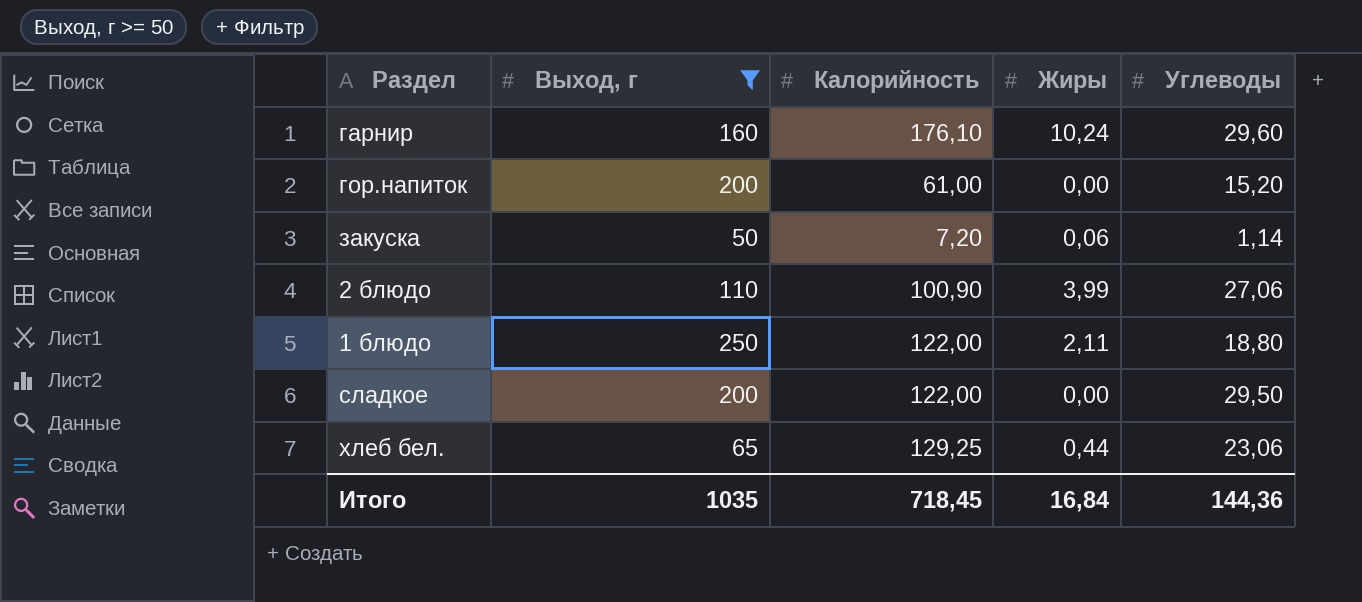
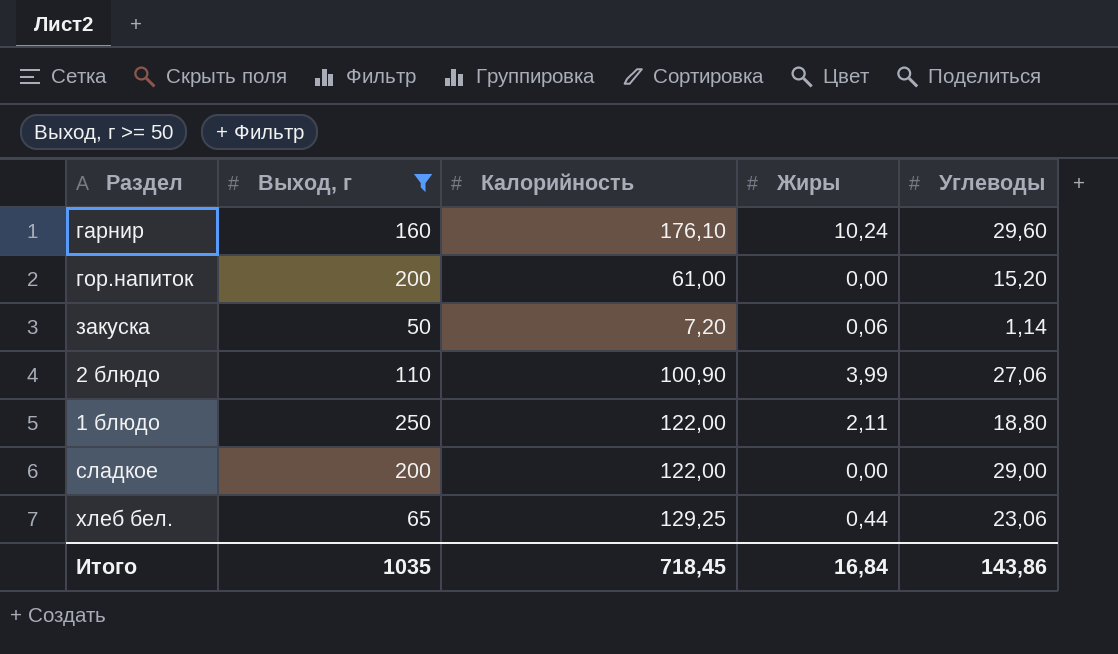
сладкое | Углеводы: 29,50 -> 29,00
Итого | Углеводы: 144,36 -> 143,86

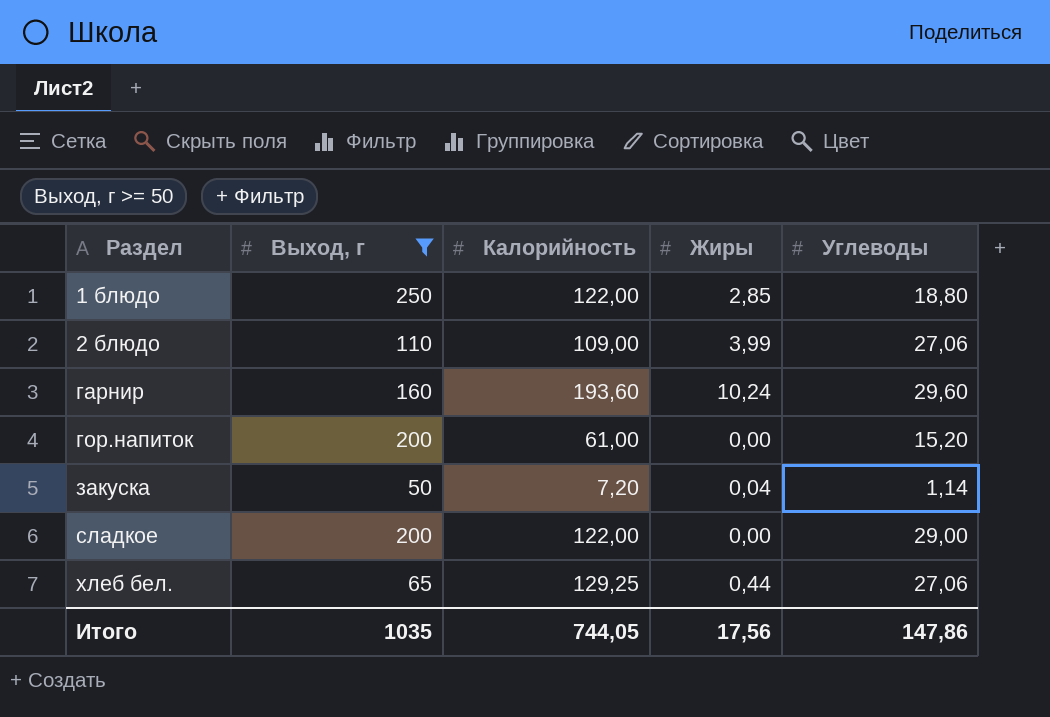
row order: none -> Раздел ascending
1 блюдо | Жиры: 2,11 -> 2,85
2 блюдо | Калорийность: 100,90 -> 109,00
гарнир | Калорийность: 176,10 -> 193,60
закуска | Жиры: 0,06 -> 0,04
хлеб бел. | Углеводы: 23,06 -> 27,06
Итого | Калорийность: 718,45 -> 744,05
Итого | Жиры: 16,84 -> 17,56
Итого | Углеводы: 143,86 -> 147,86

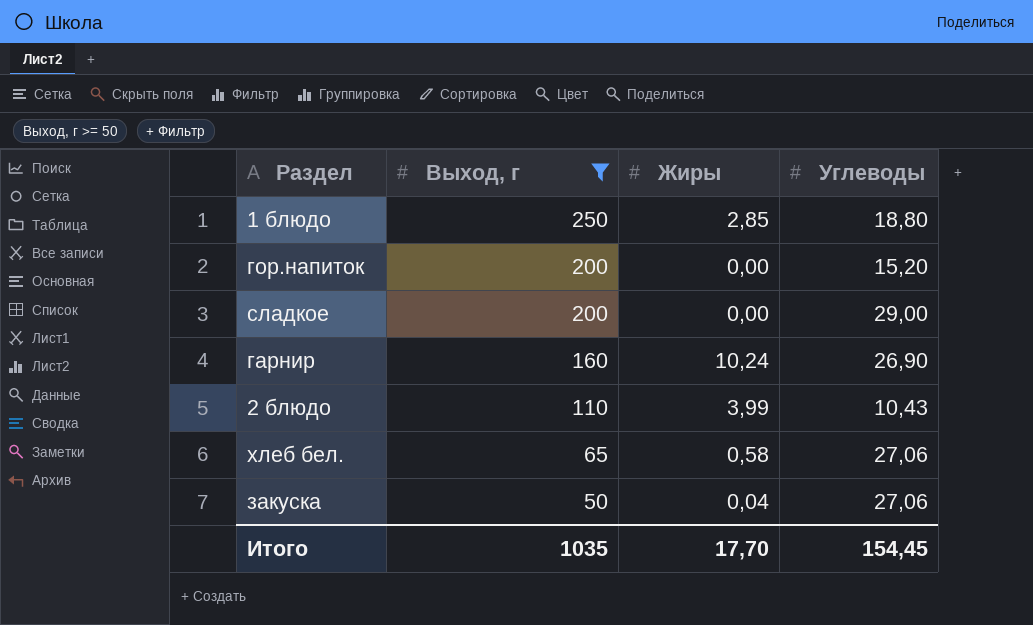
row order: Раздел ascending -> Выход, г descending
column Калорийность | position: 3 -> none
гарнир | Углеводы: 29,60 -> 26,90
2 блюдо | Углеводы: 27,06 -> 10,43
хлеб бел. | Жиры: 0,44 -> 0,58
закуска | Углеводы: 1,14 -> 27,06
Итого | Жиры: 17,56 -> 17,70
Итого | Углеводы: 147,86 -> 154,45

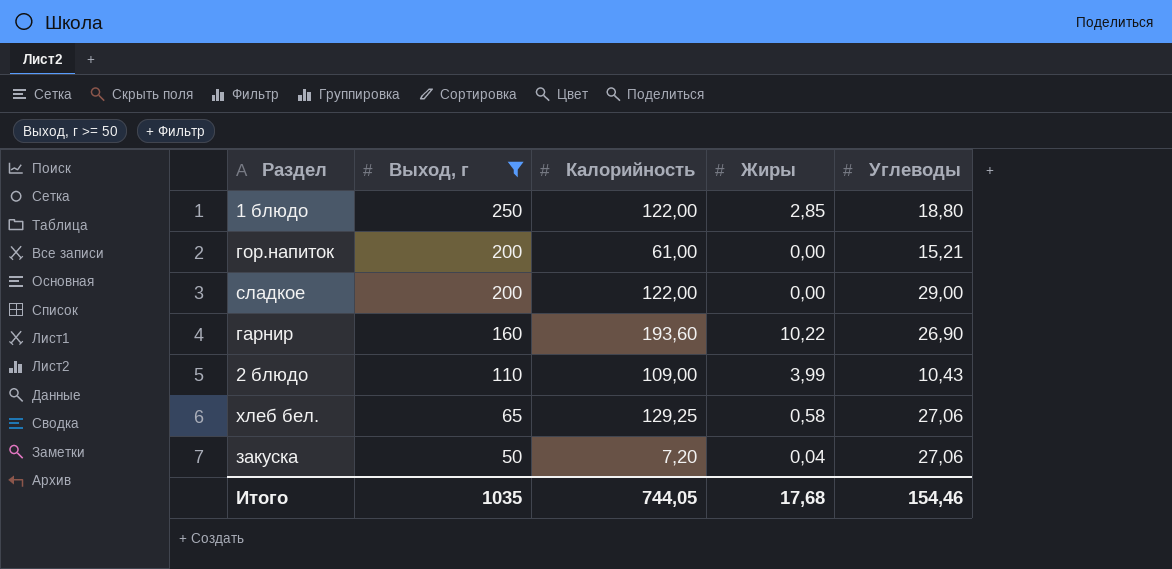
column Калорийность | position: none -> 3
гор.напиток | Углеводы: 15,20 -> 15,21
гарнир | Жиры: 10,24 -> 10,22
Итого | Жиры: 17,70 -> 17,68
Итого | Углеводы: 154,45 -> 154,46

